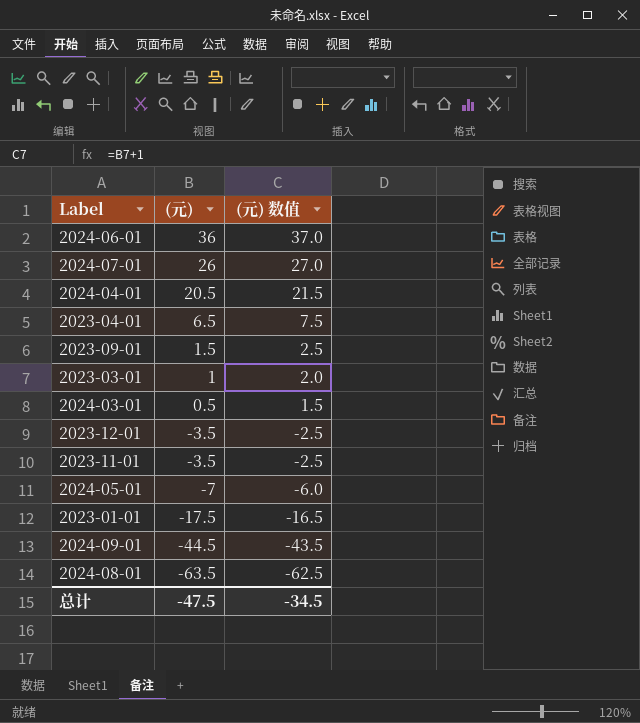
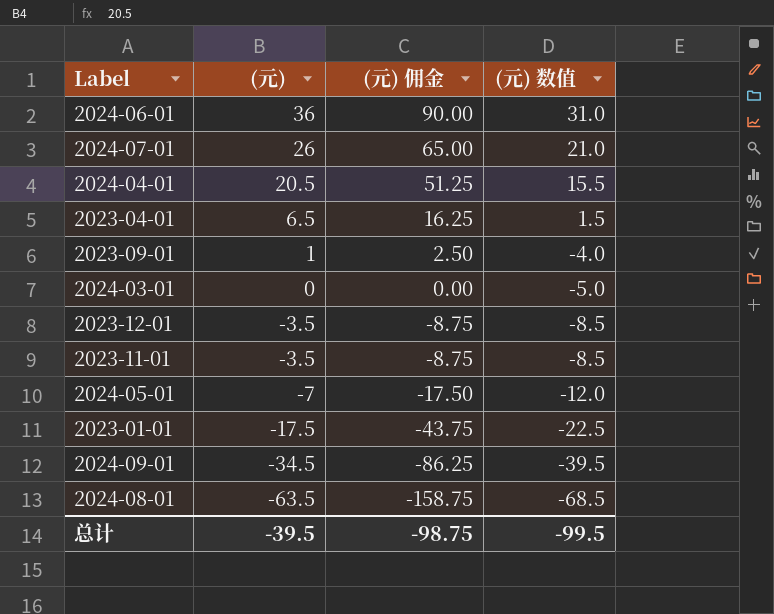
column (元) 佣金 | formula: none -> [(元)] * 2.5
column (元) 数值 | formula: [(元)] + 1 -> [(元)] - 5
row 2023-03-01: 1 | 2.0 -> none
2023-09-01 | (元): 1.5 -> 1
2024-03-01 | (元): 0.5 -> 0
2024-09-01 | (元): -44.5 -> -34.5
总计 | (元): -47.5 -> -39.5
总计 | (元) 数值: -34.5 -> -99.5

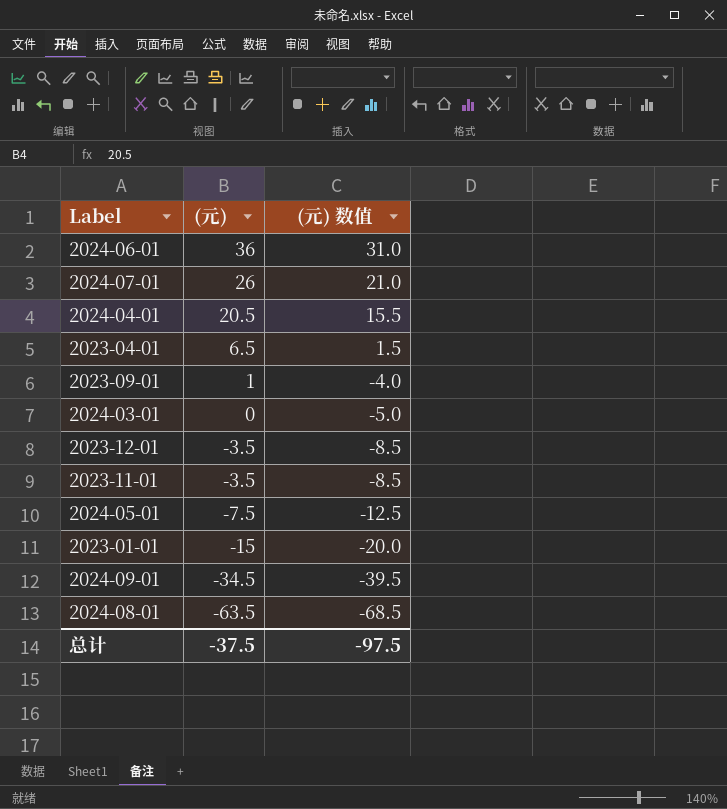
column (元) 佣金 | formula: [(元)] * 2.5 -> none
2024-05-01 | (元): -7 -> -7.5
2024-05-01 | (元) 数值: -12.0 -> -12.5
2023-01-01 | (元): -17.5 -> -15
2023-01-01 | (元) 数值: -22.5 -> -20.0
总计 | (元): -39.5 -> -37.5
总计 | (元) 数值: -99.5 -> -97.5

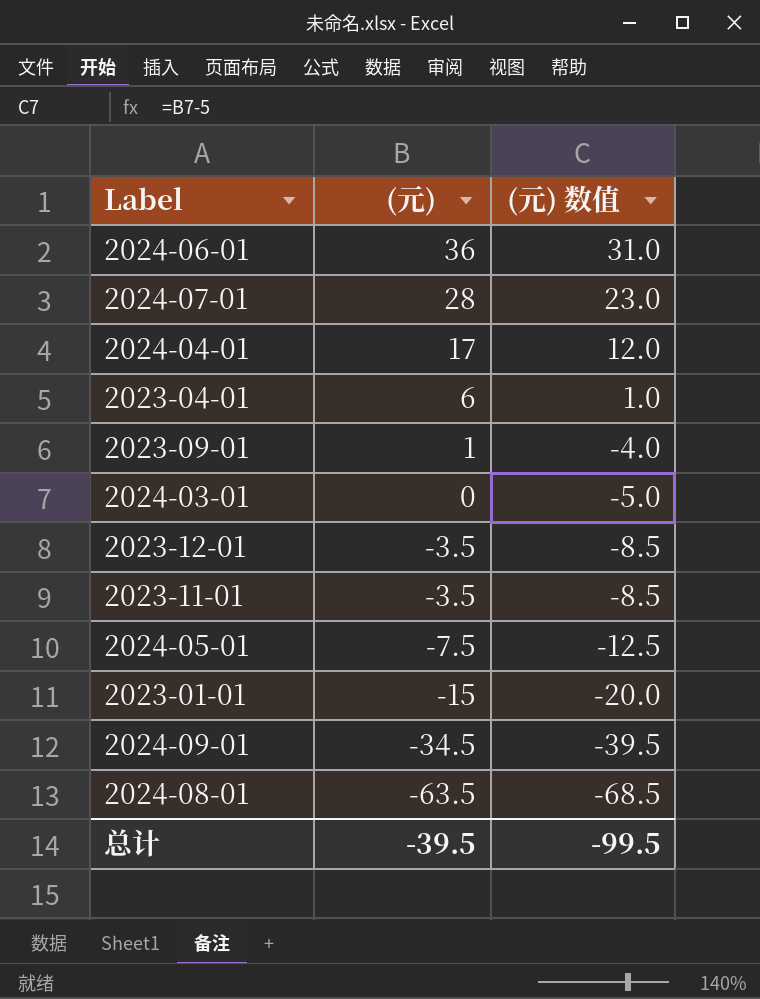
2024-07-01 | (元): 26 -> 28
2024-07-01 | (元) 数值: 21.0 -> 23.0
2024-04-01 | (元): 20.5 -> 17
2024-04-01 | (元) 数值: 15.5 -> 12.0
2023-04-01 | (元): 6.5 -> 6
2023-04-01 | (元) 数值: 1.5 -> 1.0
总计 | (元): -37.5 -> -39.5
总计 | (元) 数值: -97.5 -> -99.5

